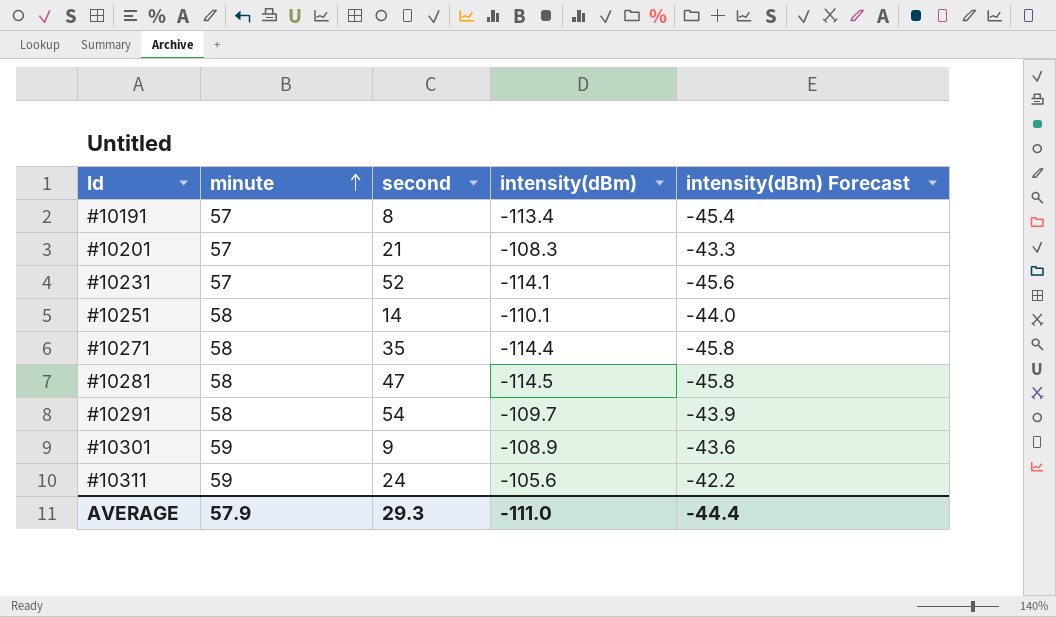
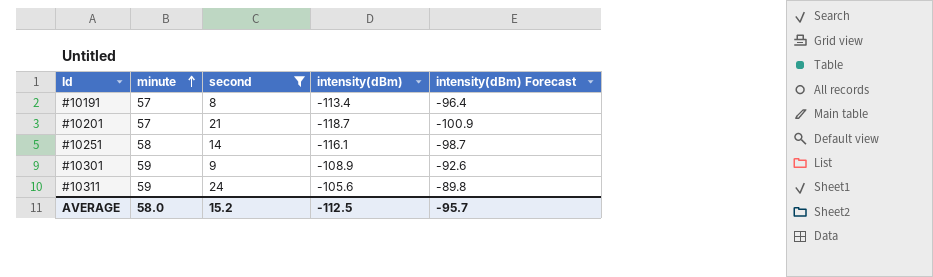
filter: none -> second <= 24
column intensity(dBm) Forecast | formula: [intensity(dBm)] * 0.4 -> [intensity(dBm)] * 0.85
#10201 | intensity(dBm): -108.3 -> -118.7
#10251 | intensity(dBm): -110.1 -> -116.1
AVERAGE | minute: 57.9 -> 58.0
AVERAGE | second: 29.3 -> 15.2
AVERAGE | intensity(dBm): -111.0 -> -112.5
AVERAGE | intensity(dBm) Forecast: -44.4 -> -95.7

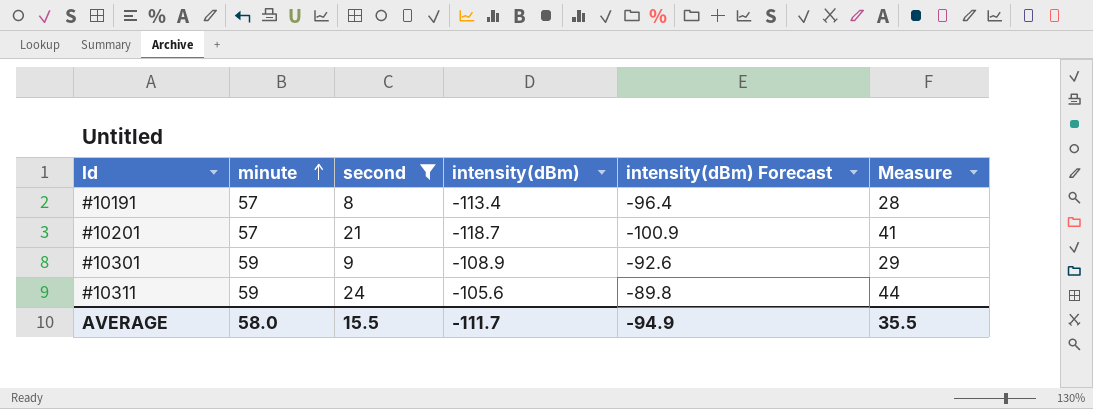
column Measure | formula: none -> [second] + 20
row #10251: 58 | 14 | -116.1 | -98.7 -> none
AVERAGE | second: 15.2 -> 15.5
AVERAGE | intensity(dBm): -112.5 -> -111.7
AVERAGE | intensity(dBm) Forecast: -95.7 -> -94.9

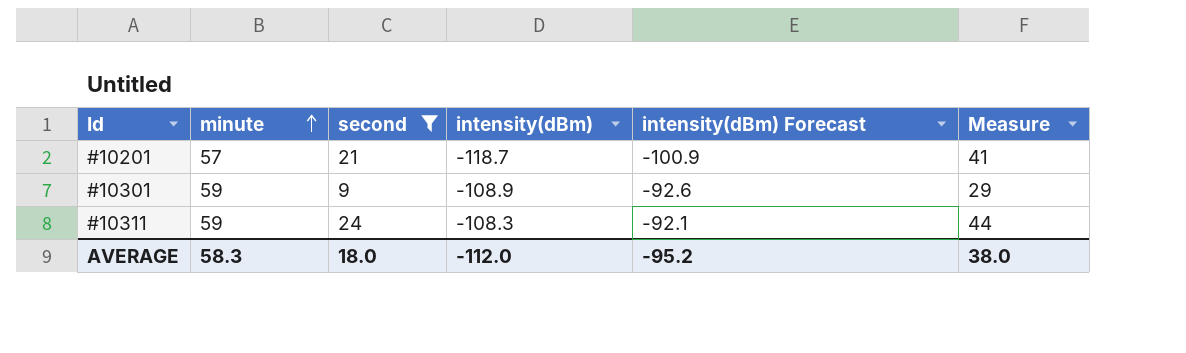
row #10191: 57 | 8 | -113.4 | -96.4 | 28 -> none
#10311 | intensity(dBm): -105.6 -> -108.3
#10311 | intensity(dBm) Forecast: -89.8 -> -92.1
AVERAGE | minute: 58.0 -> 58.3
AVERAGE | second: 15.5 -> 18.0
AVERAGE | intensity(dBm): -111.7 -> -112.0
AVERAGE | intensity(dBm) Forecast: -94.9 -> -95.2
AVERAGE | Measure: 35.5 -> 38.0

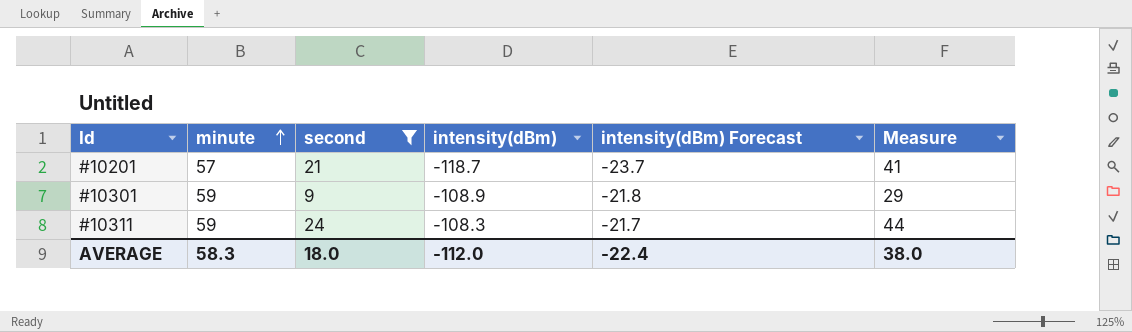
column intensity(dBm) Forecast | formula: [intensity(dBm)] * 0.85 -> [intensity(dBm)] * 0.2
AVERAGE | intensity(dBm) Forecast: -95.2 -> -22.4

